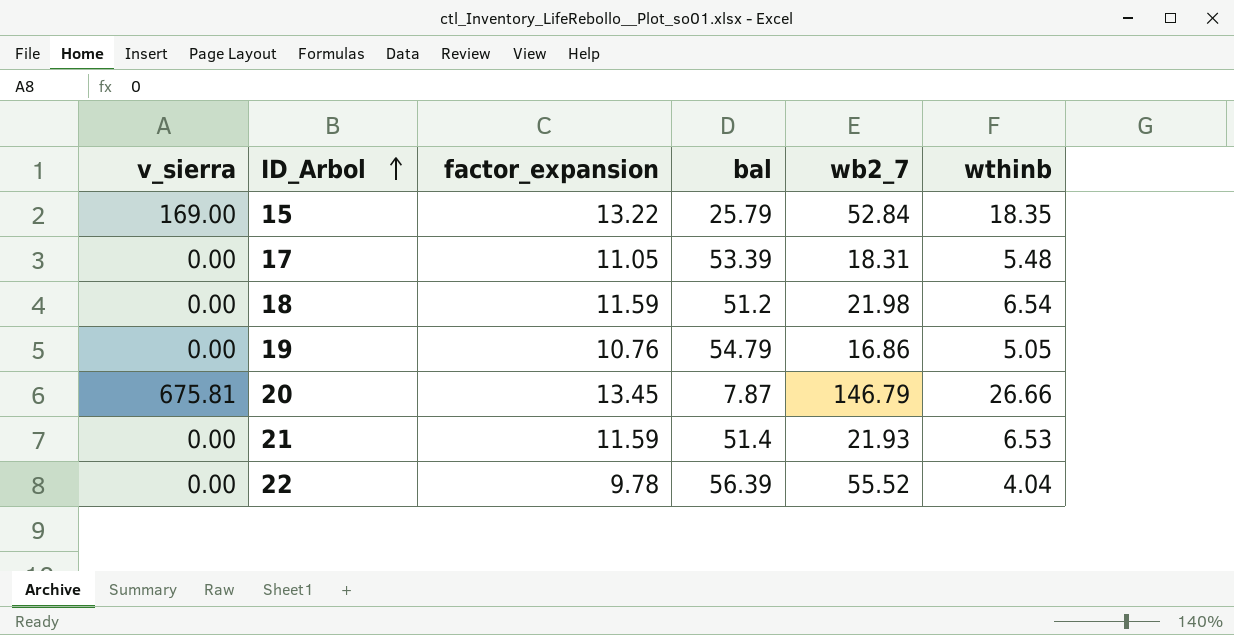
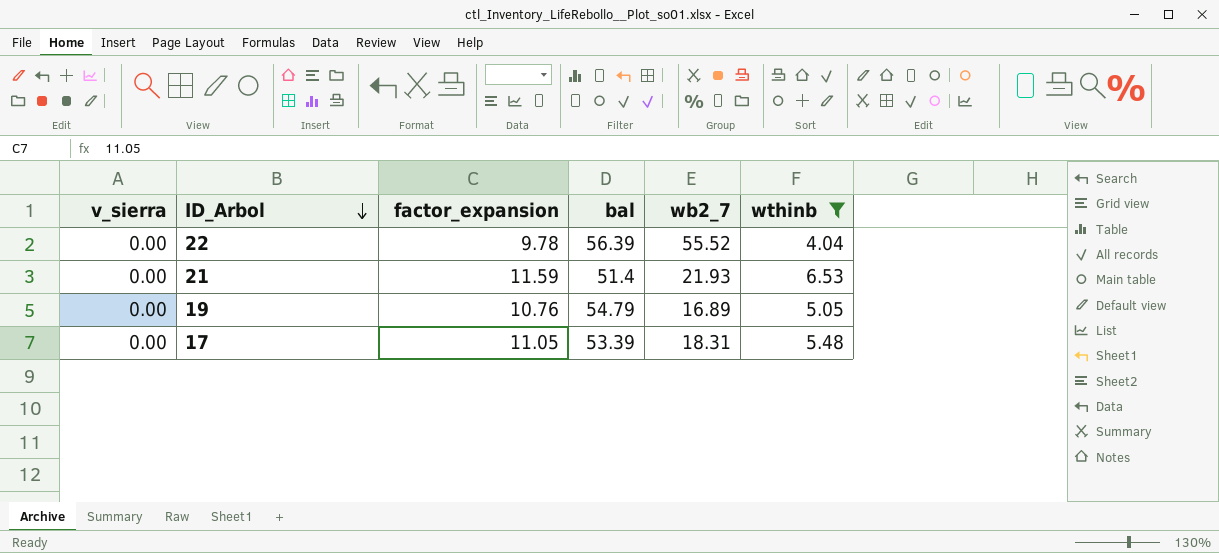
filter: none -> wthinb <= 6.53
row order: ID_Arbol ascending -> ID_Arbol descending
19 | wb2_7: 16.86 -> 16.89

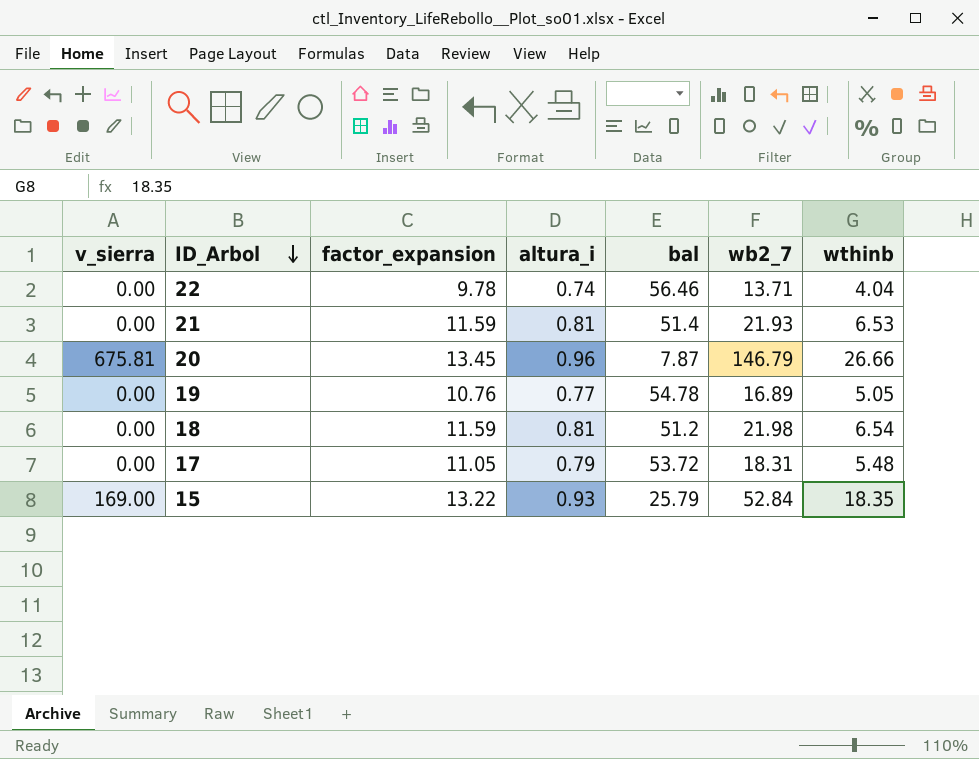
filter: wthinb <= 6.53 -> none
column altura_i | position: none -> 4
22 | bal: 56.39 -> 56.46
22 | wb2_7: 55.52 -> 13.71
19 | bal: 54.79 -> 54.78
17 | bal: 53.39 -> 53.72

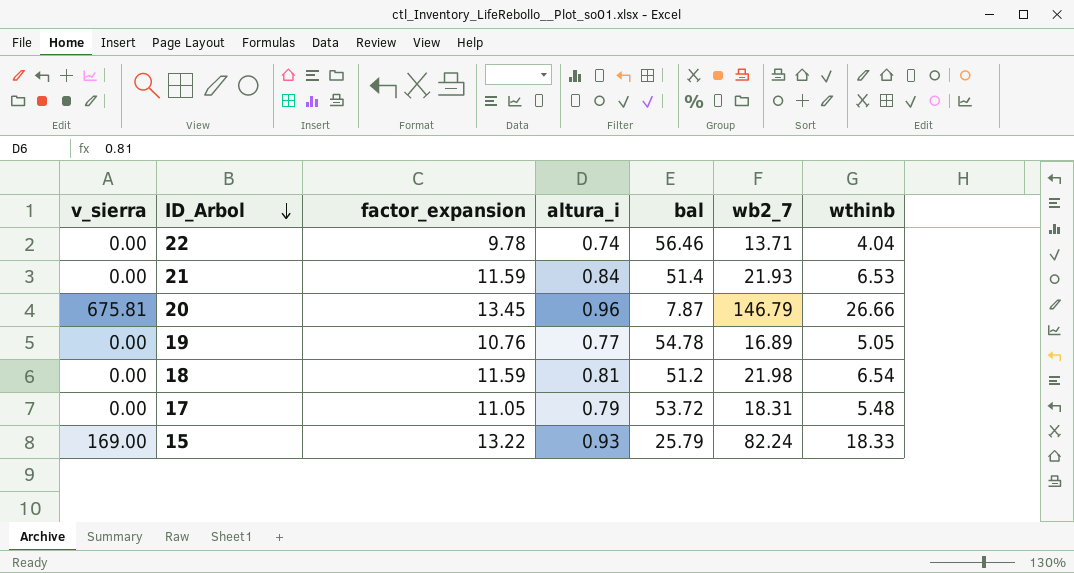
21 | altura_i: 0.81 -> 0.84
15 | wb2_7: 52.84 -> 82.24
15 | wthinb: 18.35 -> 18.33

